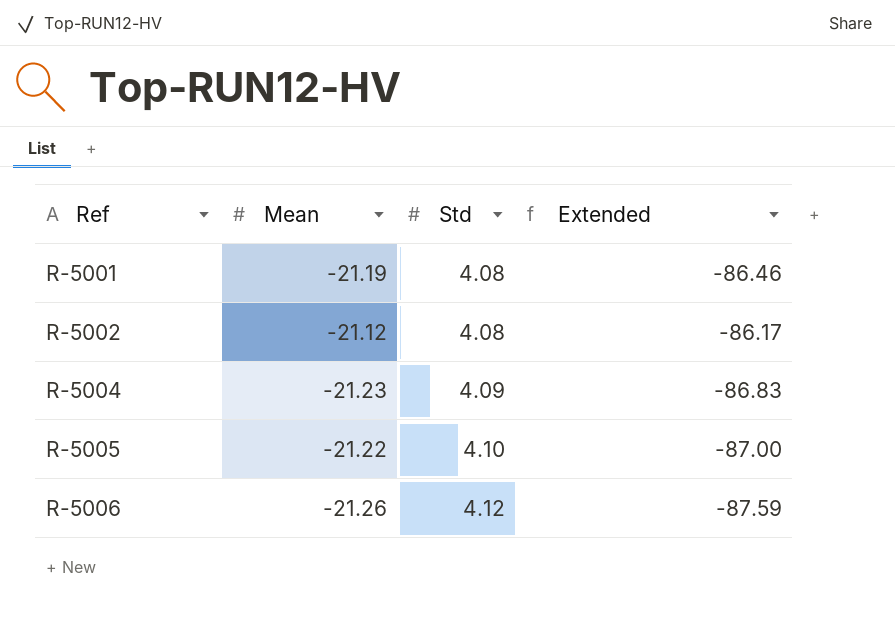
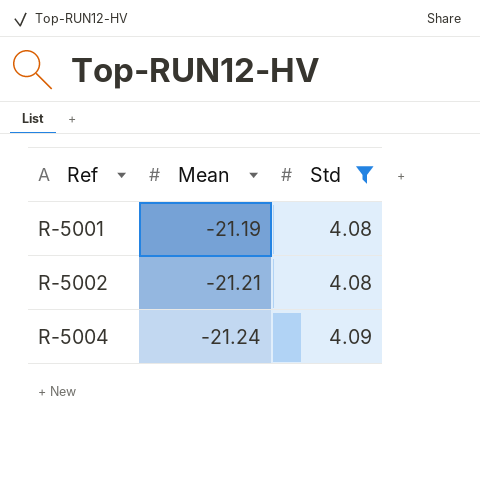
filter: none -> Std <= 4.09
column Extended | formula: [Mean] * [Std] -> none
R-5002 | Mean: -21.12 -> -21.21
R-5004 | Mean: -21.23 -> -21.24

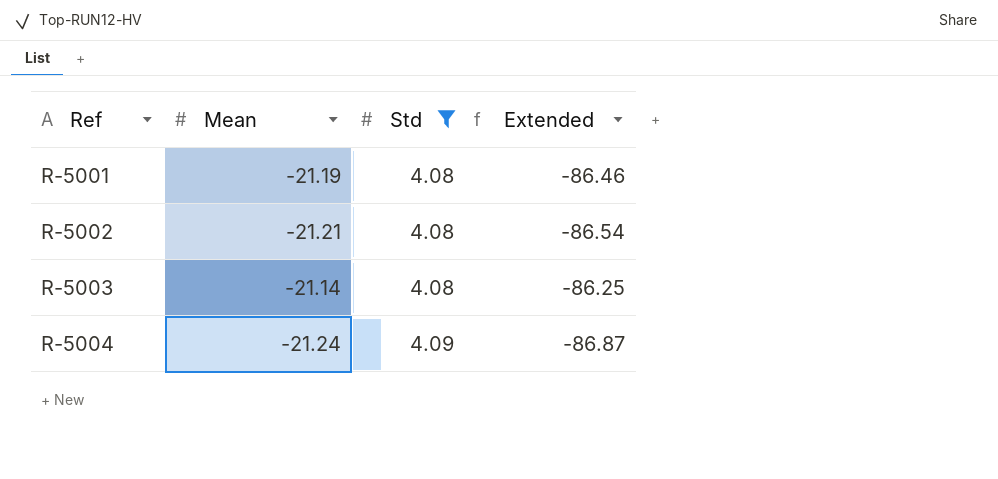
column Extended | formula: none -> [Mean] * [Std]
row R-5003: none -> -21.14 | 4.08 | -86.25

